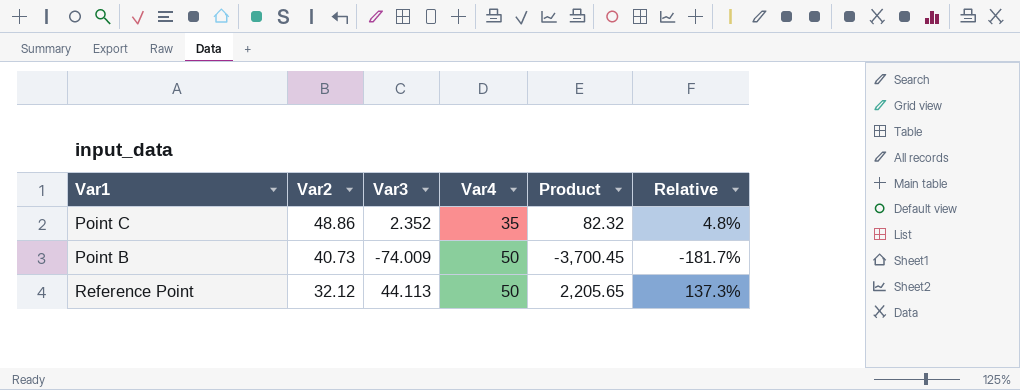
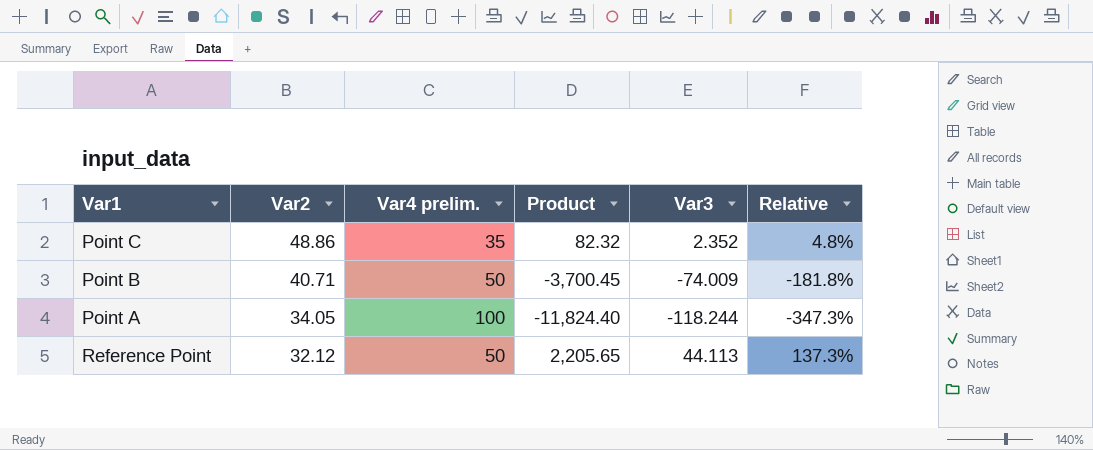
column name: Var4 -> Var4 prelim.
column Var3 | position: 3 -> 5
Point B | Var2: 40.73 -> 40.71
Point B | Relative: -181.7% -> -181.8%
row Point A: none -> 34.05 | 100 | -11,824.40 | -118.244 | -347.3%

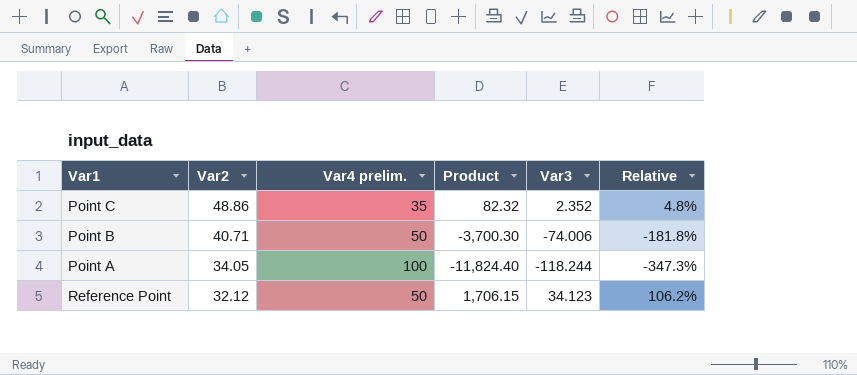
Point B | Product: -3,700.45 -> -3,700.30
Point B | Var3: -74.009 -> -74.006
Reference Point | Product: 2,205.65 -> 1,706.15
Reference Point | Var3: 44.113 -> 34.123
Reference Point | Relative: 137.3% -> 106.2%

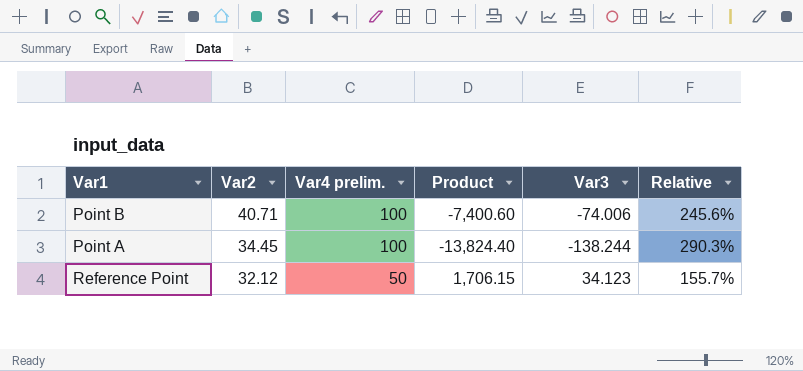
column Relative | formula: [Var3] / [Var2] -> [Var4 prelim.] / [Var2]
row Point C: 48.86 | 35 | 82.32 | 2.352 | 4.8% -> none
Point B | Var4 prelim.: 50 -> 100
Point B | Product: -3,700.30 -> -7,400.60
Point A | Var2: 34.05 -> 34.45
Point A | Product: -11,824.40 -> -13,824.40
Point A | Var3: -118.244 -> -138.244

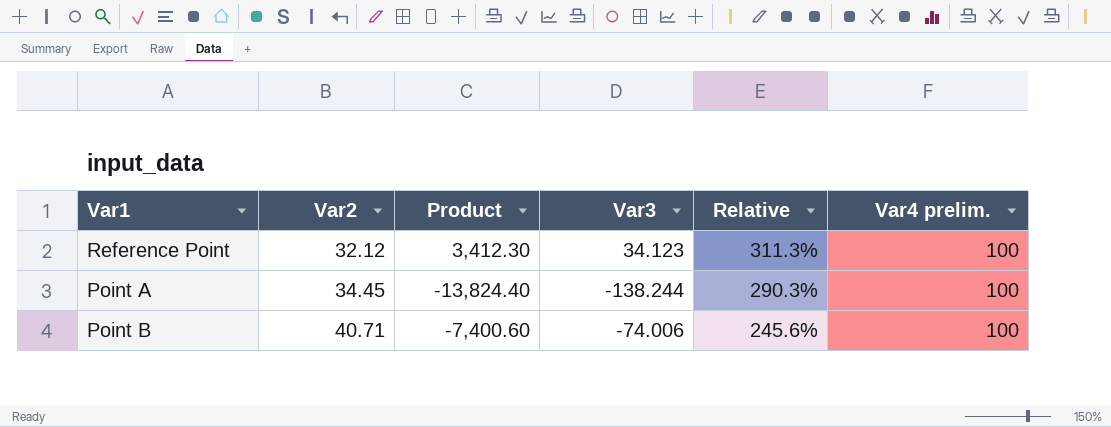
row order: Var2 descending -> Var2 ascending
column Var4 prelim. | position: 3 -> 6
Reference Point | Product: 1,706.15 -> 3,412.30
Reference Point | Relative: 155.7% -> 311.3%
Reference Point | Var4 prelim.: 50 -> 100

